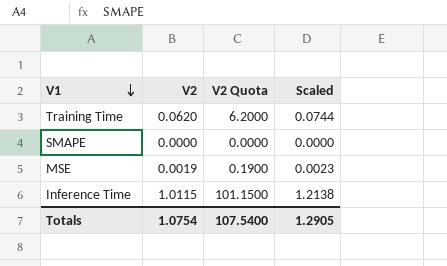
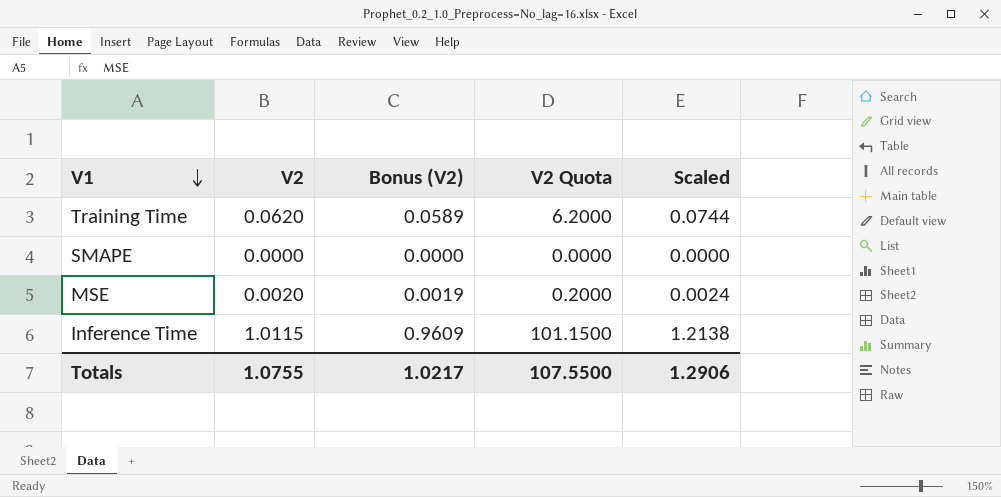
column Bonus (V2) | formula: none -> [V2] * 0.95
MSE | V2: 0.0019 -> 0.0020
MSE | V2 Quota: 0.1900 -> 0.2000
MSE | Scaled: 0.0023 -> 0.0024
Totals | V2: 1.0754 -> 1.0755
Totals | V2 Quota: 107.5400 -> 107.5500
Totals | Scaled: 1.2905 -> 1.2906

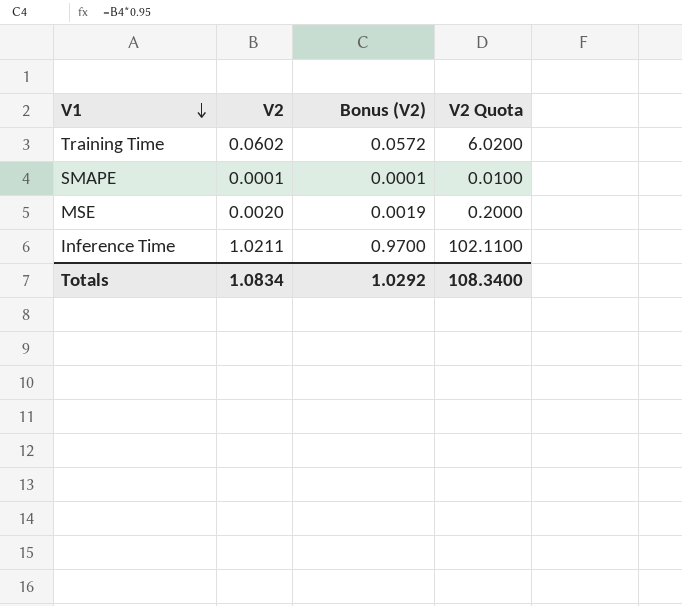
column Scaled | formula: [V2] * 1.2 -> none
Training Time | V2: 0.0620 -> 0.0602
Training Time | Bonus (V2): 0.0589 -> 0.0572
Training Time | V2 Quota: 6.2000 -> 6.0200
SMAPE | V2: 0.0000 -> 0.0001
SMAPE | Bonus (V2): 0.0000 -> 0.0001
SMAPE | V2 Quota: 0.0000 -> 0.0100
Inference Time | V2: 1.0115 -> 1.0211
Inference Time | Bonus (V2): 0.9609 -> 0.9700
Inference Time | V2 Quota: 101.1500 -> 102.1100
Totals | V2: 1.0755 -> 1.0834
Totals | Bonus (V2): 1.0217 -> 1.0292
Totals | V2 Quota: 107.5500 -> 108.3400

